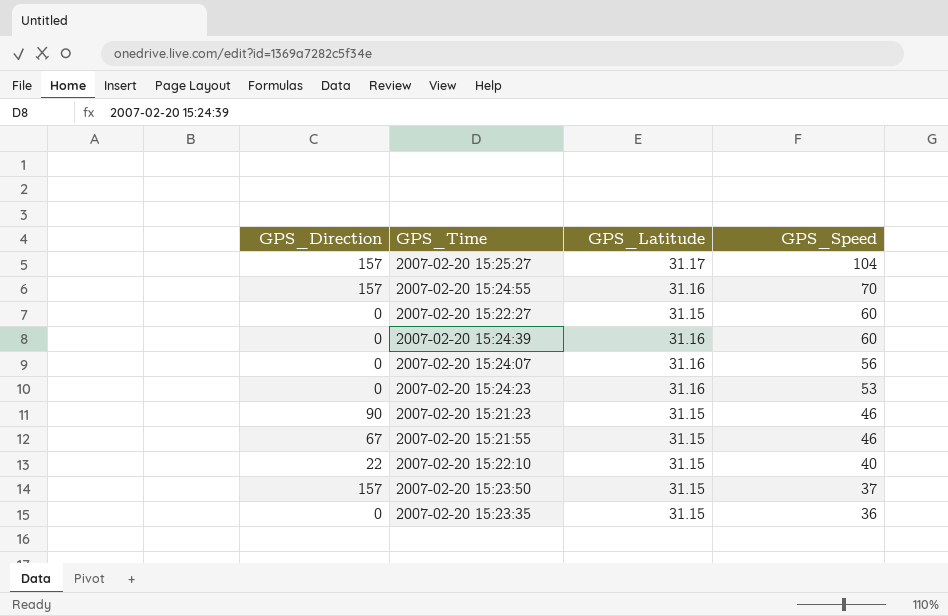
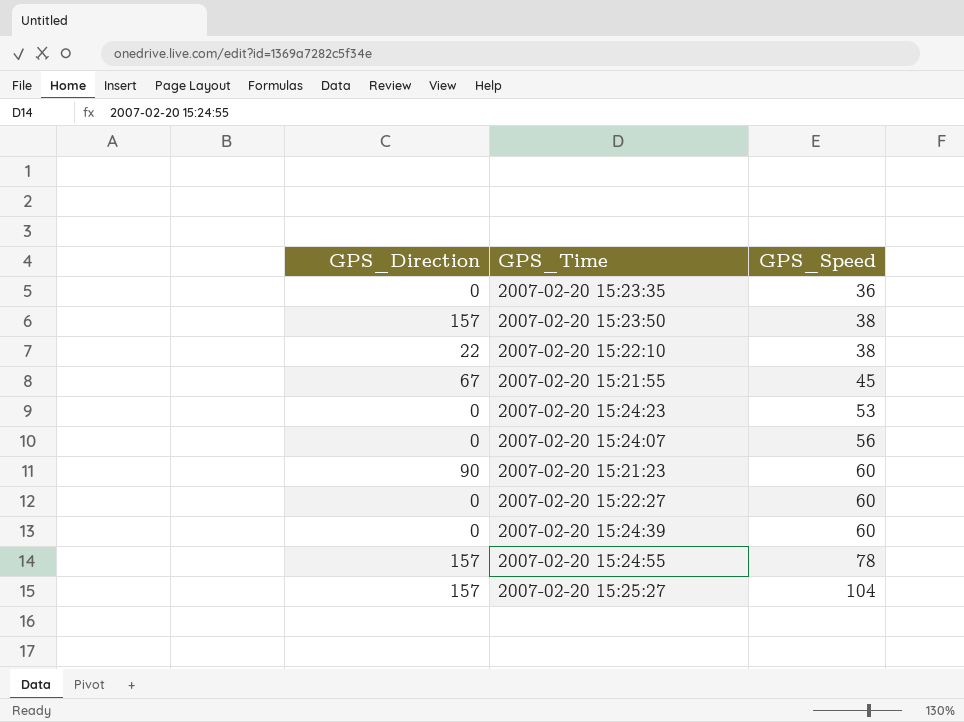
row order: GPS_Speed descending -> GPS_Speed ascending
column GPS_Latitude | position: 3 -> none
2007-02-20 15:23:50 | GPS_Speed: 37 -> 38
2007-02-20 15:22:10 | GPS_Speed: 40 -> 38
2007-02-20 15:21:55 | GPS_Speed: 46 -> 45
2007-02-20 15:21:23 | GPS_Speed: 46 -> 60
2007-02-20 15:24:55 | GPS_Speed: 70 -> 78

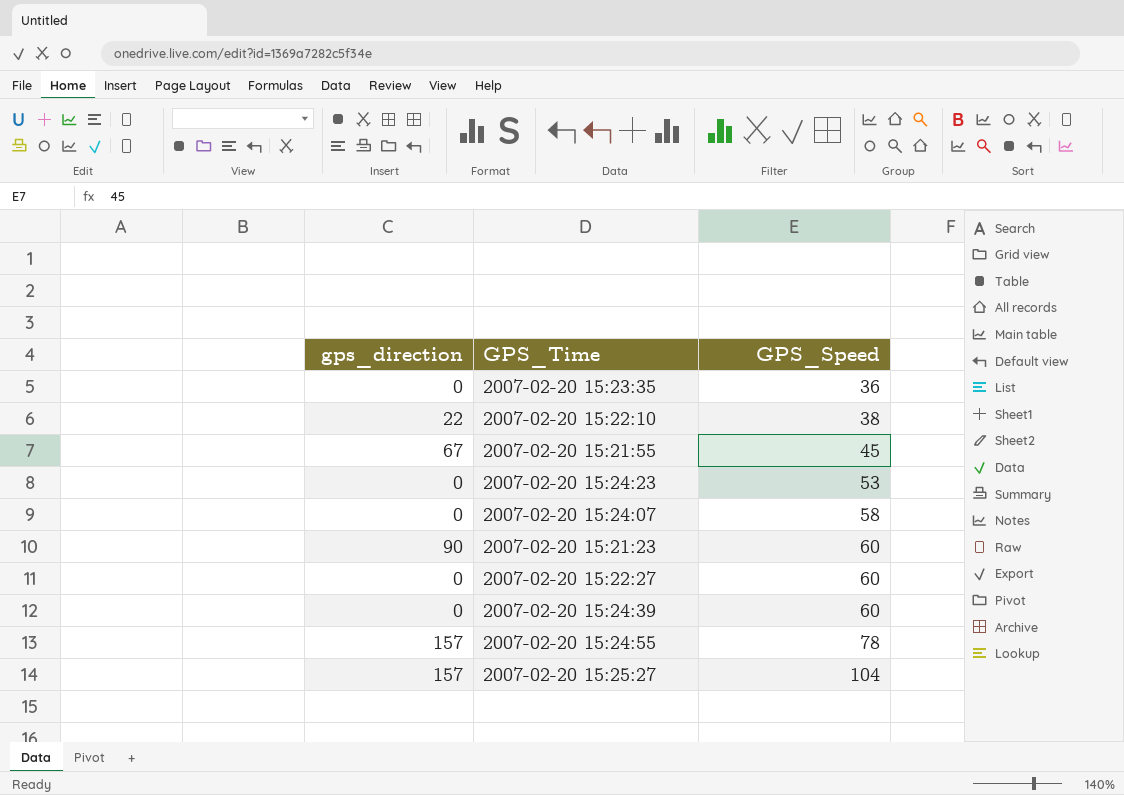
column name: GPS_Direction -> gps_direction
row 2007-02-20 15:23:50: 157 | 38 -> none
2007-02-20 15:24:07 | GPS_Speed: 56 -> 58

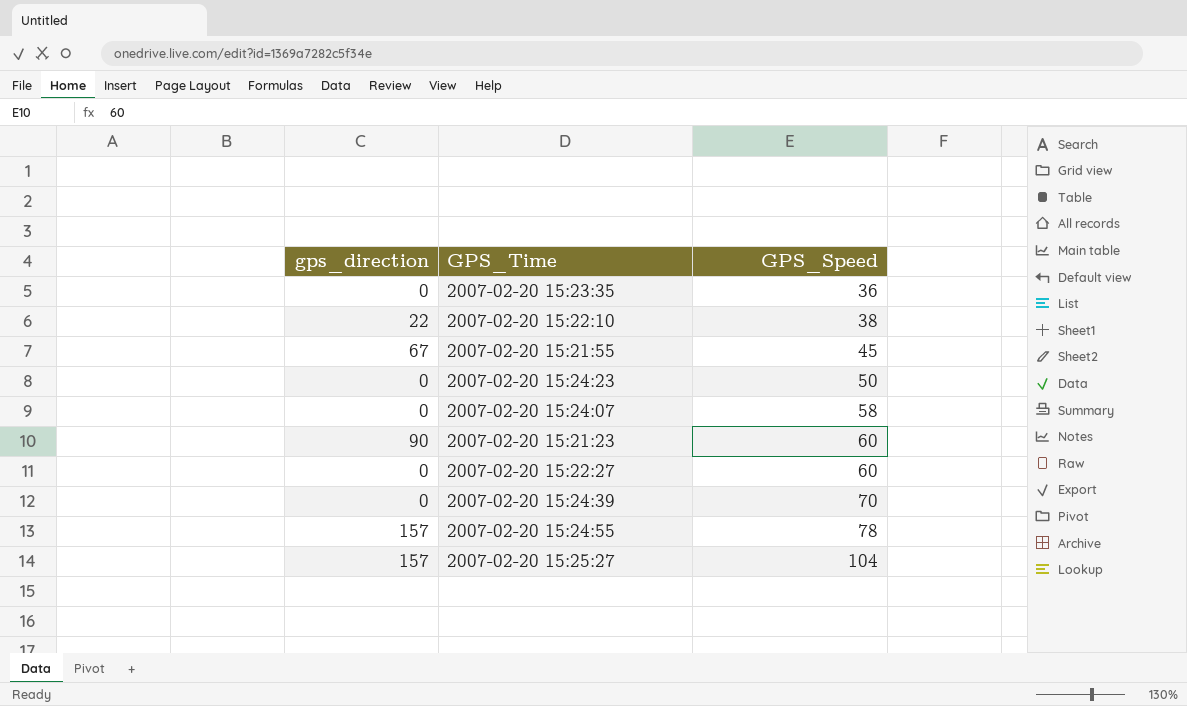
2007-02-20 15:24:23 | GPS_Speed: 53 -> 50
2007-02-20 15:24:39 | GPS_Speed: 60 -> 70

